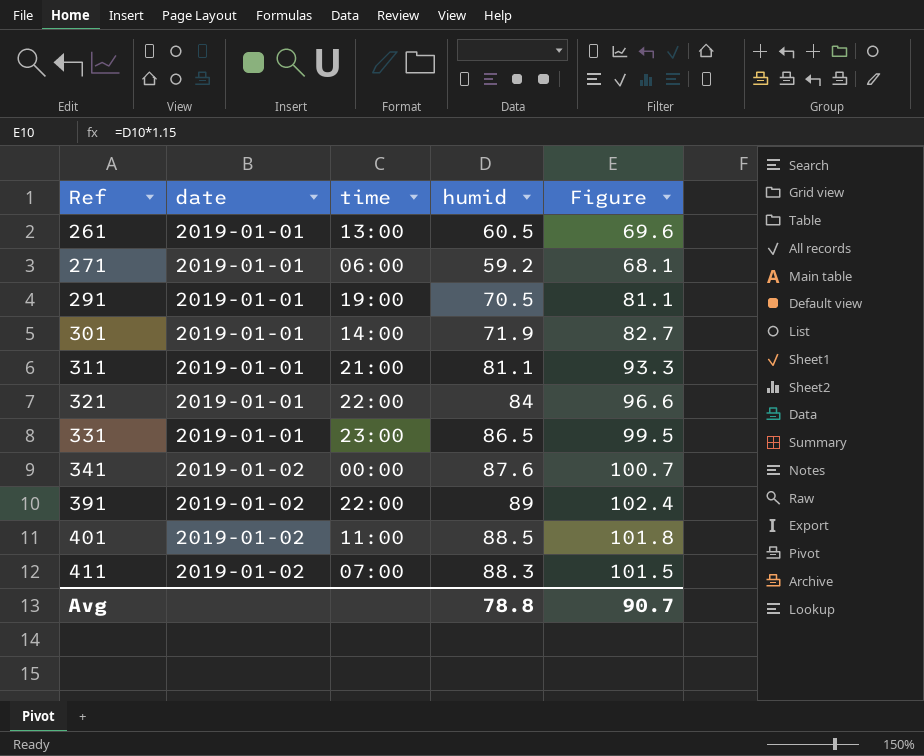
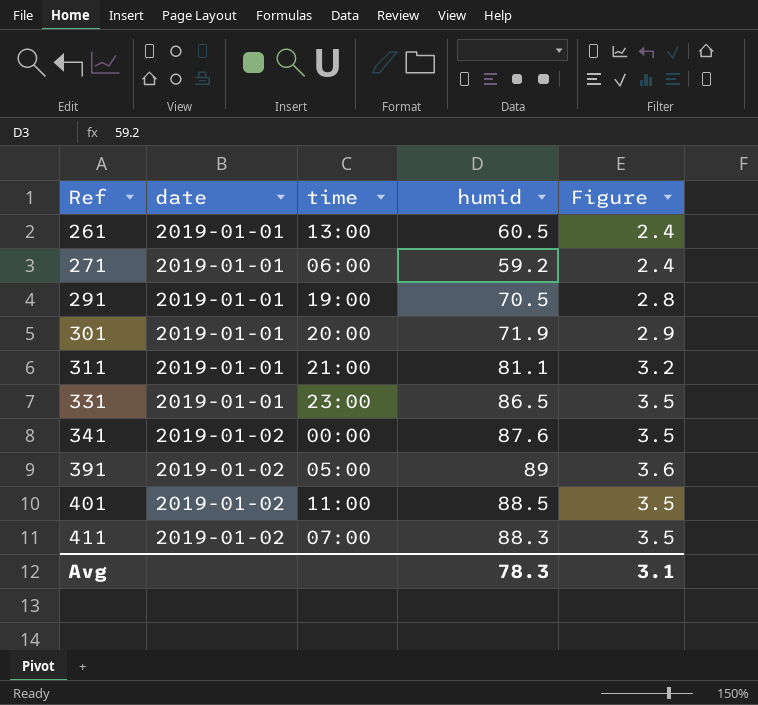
column Figure | formula: [humid] * 1.15 -> [humid] * 0.04
row 321: 2019-01-01 | 22:00 | 84 | 96.6 -> none
301 | time: 14:00 -> 20:00
391 | time: 22:00 -> 05:00
Avg | humid: 78.8 -> 78.3
Avg | Figure: 90.7 -> 3.1

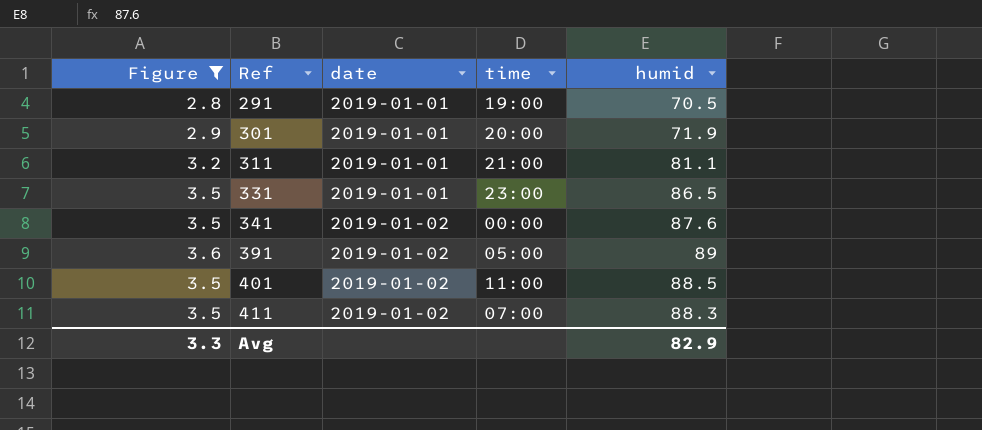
filter: none -> Figure != 2.4
column Figure | position: 5 -> 1
Avg | Figure: 3.1 -> 3.3
Avg | humid: 78.3 -> 82.9

